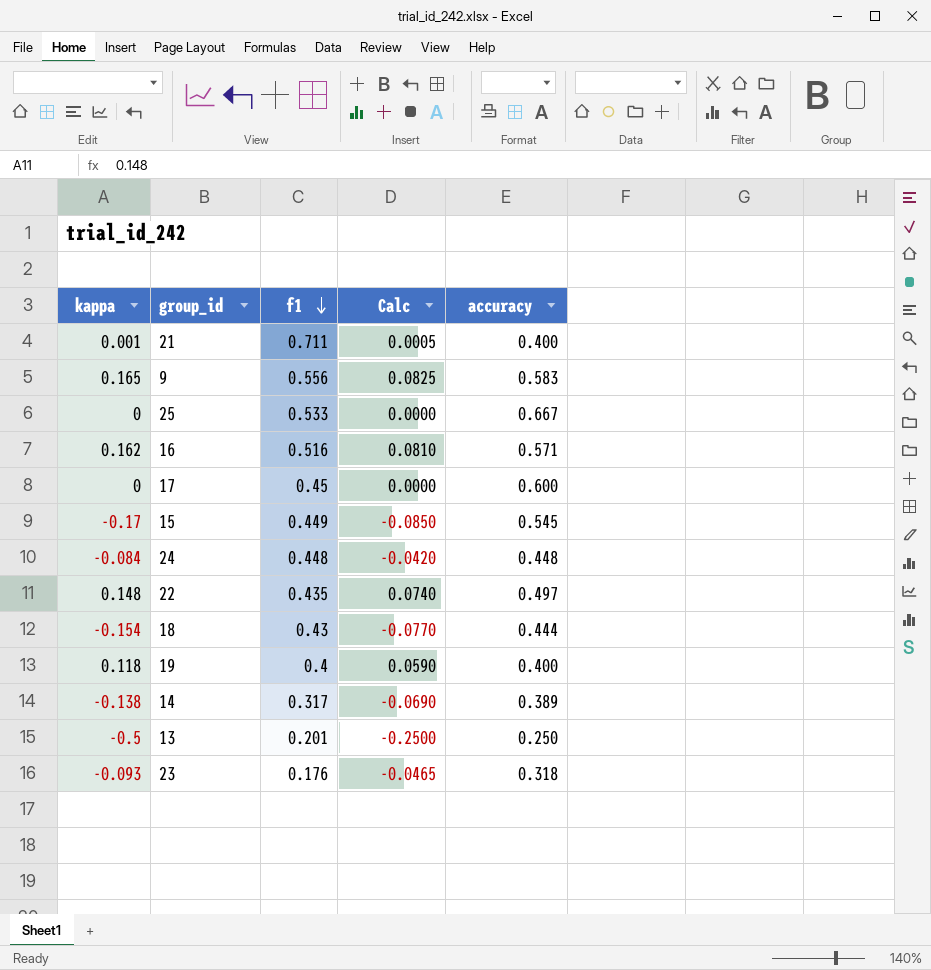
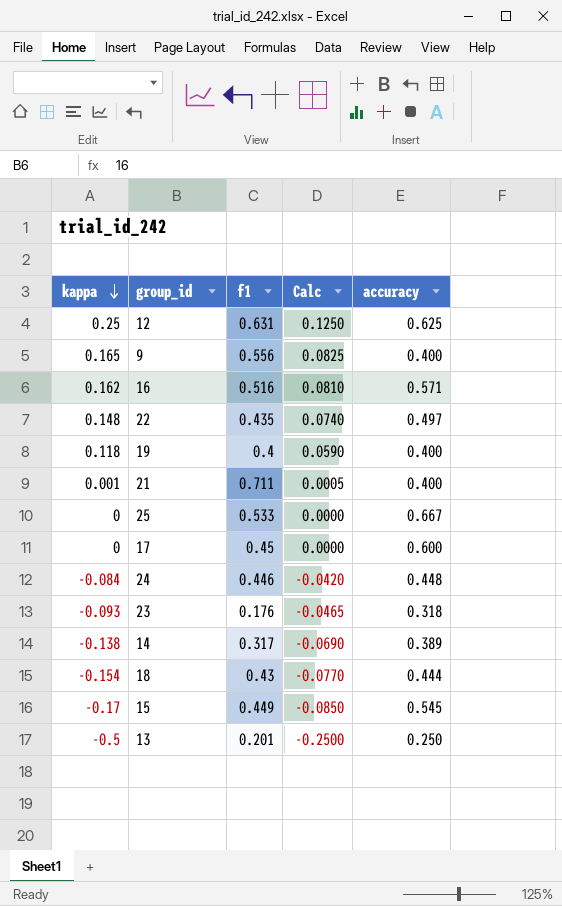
row order: f1 descending -> kappa descending
row 12: none -> 0.25 | 0.631 | 0.1250 | 0.625
9 | accuracy: 0.583 -> 0.400
24 | f1: 0.448 -> 0.446

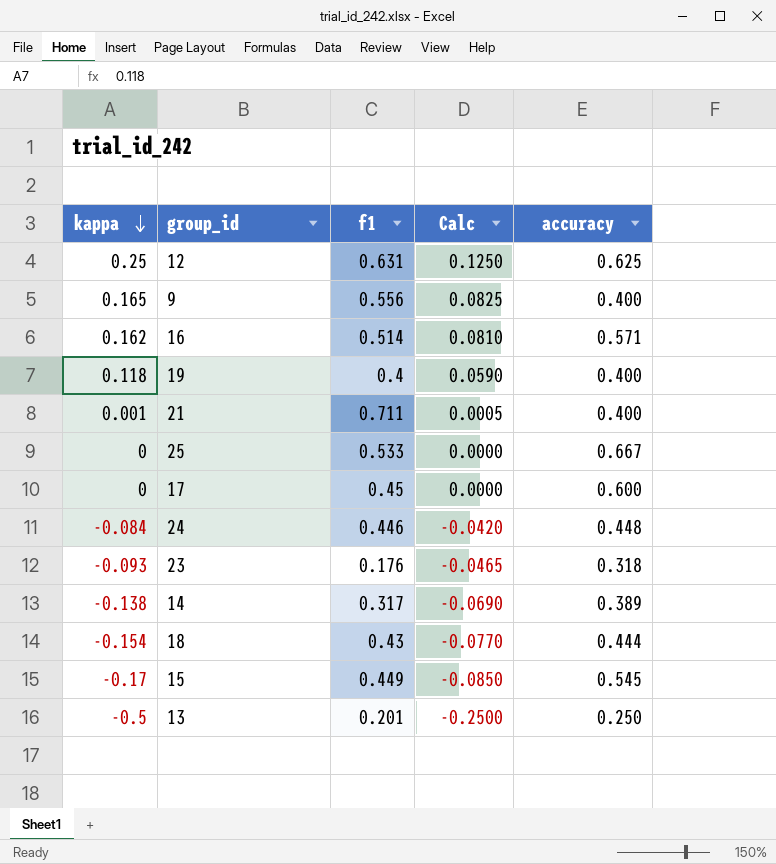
row 22: 0.148 | 0.435 | 0.0740 | 0.497 -> none
16 | f1: 0.516 -> 0.514

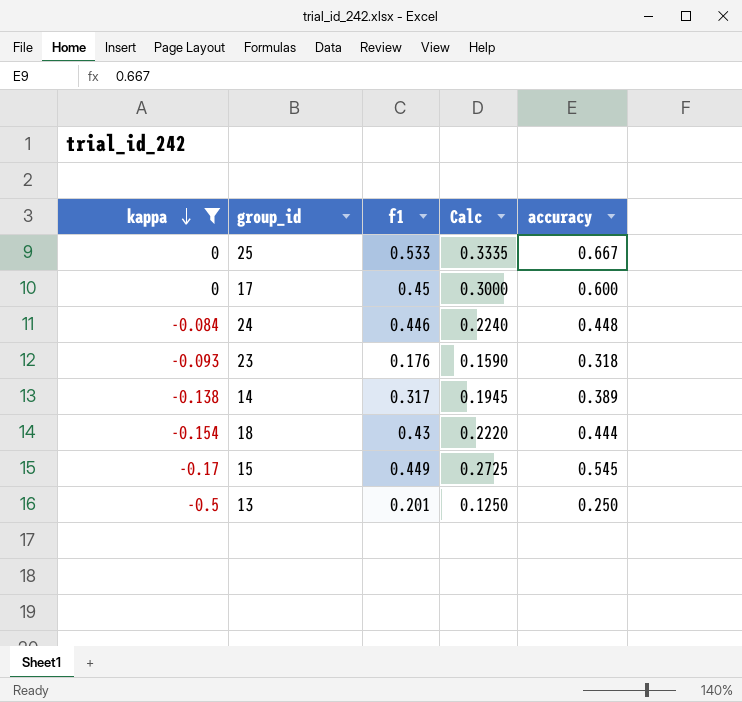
filter: none -> kappa <= 0
column Calc | formula: [kappa] * 0.5 -> [accuracy] * 0.5

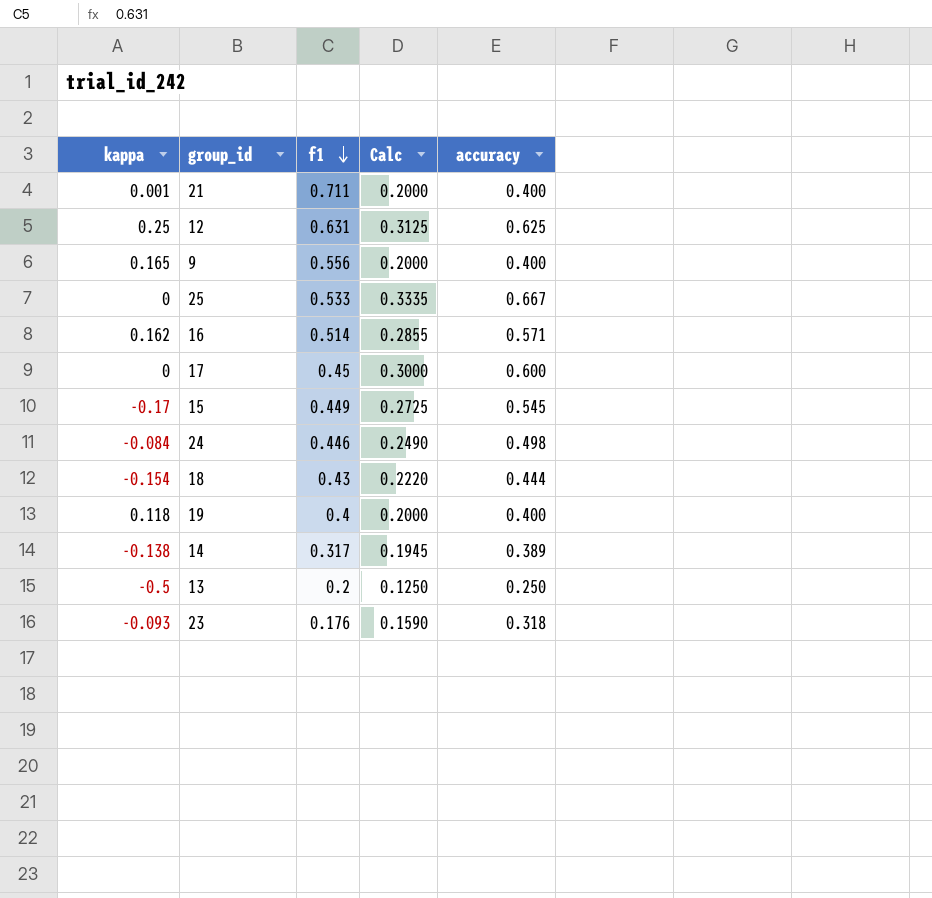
filter: kappa <= 0 -> none
row order: kappa descending -> f1 descending
24 | Calc: 0.2240 -> 0.2490
24 | accuracy: 0.448 -> 0.498
13 | f1: 0.201 -> 0.2

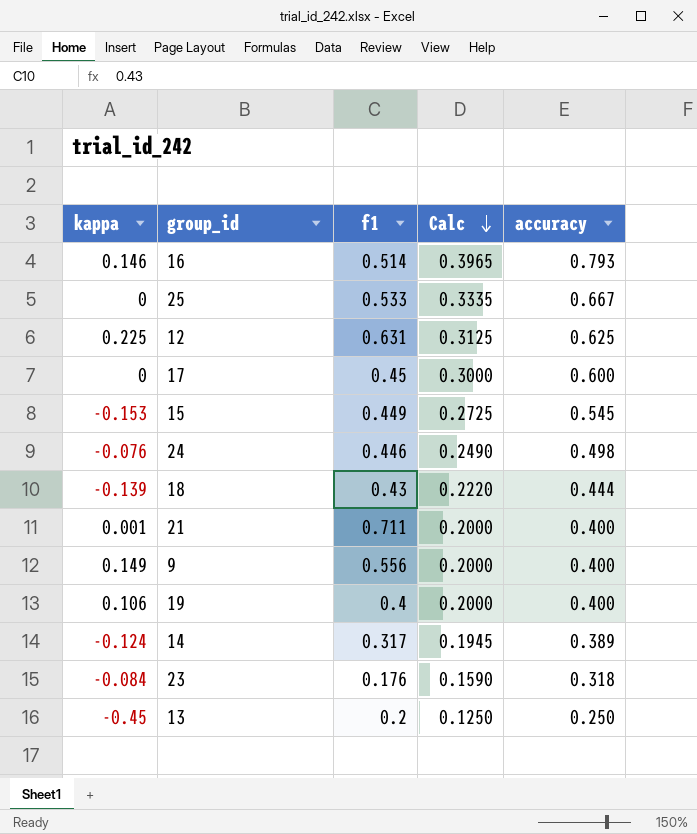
row order: f1 descending -> Calc descending
16 | kappa: 0.162 -> 0.146
16 | Calc: 0.2855 -> 0.3965
16 | accuracy: 0.571 -> 0.793
12 | kappa: 0.25 -> 0.225
15 | kappa: -0.17 -> -0.153
24 | kappa: -0.084 -> -0.076
18 | kappa: -0.154 -> -0.139
9 | kappa: 0.165 -> 0.149
19 | kappa: 0.118 -> 0.106
14 | kappa: -0.138 -> -0.124
23 | kappa: -0.093 -> -0.084
13 | kappa: -0.5 -> -0.45

